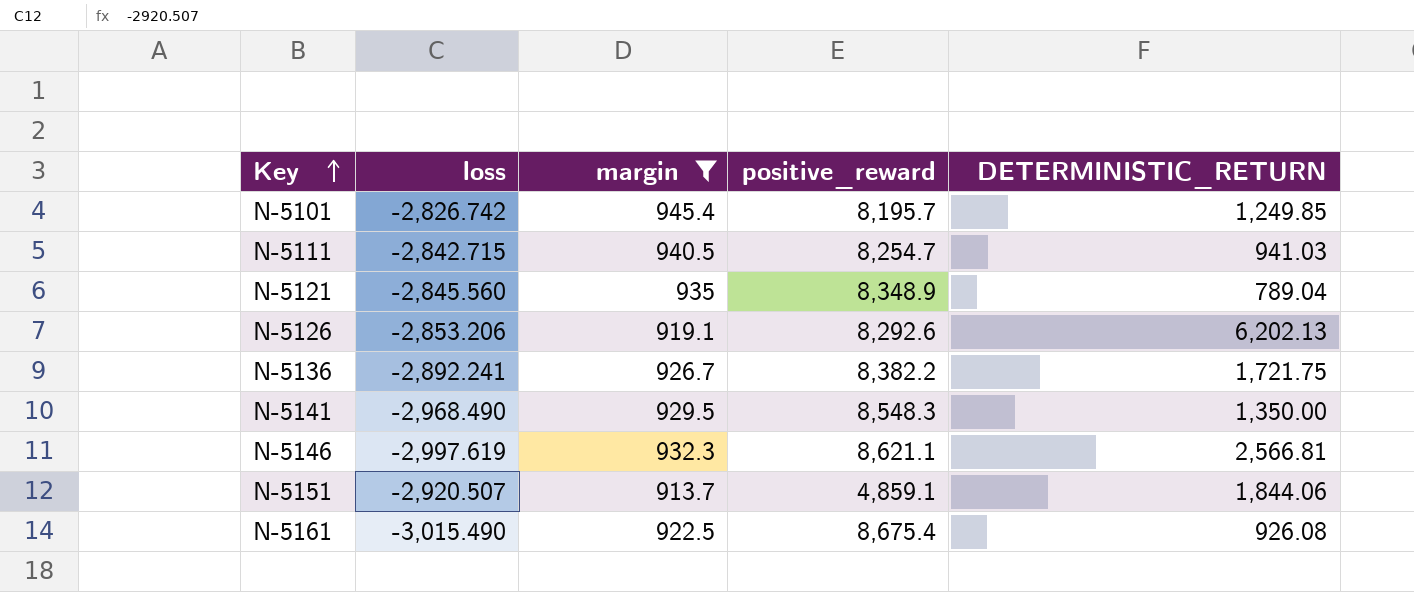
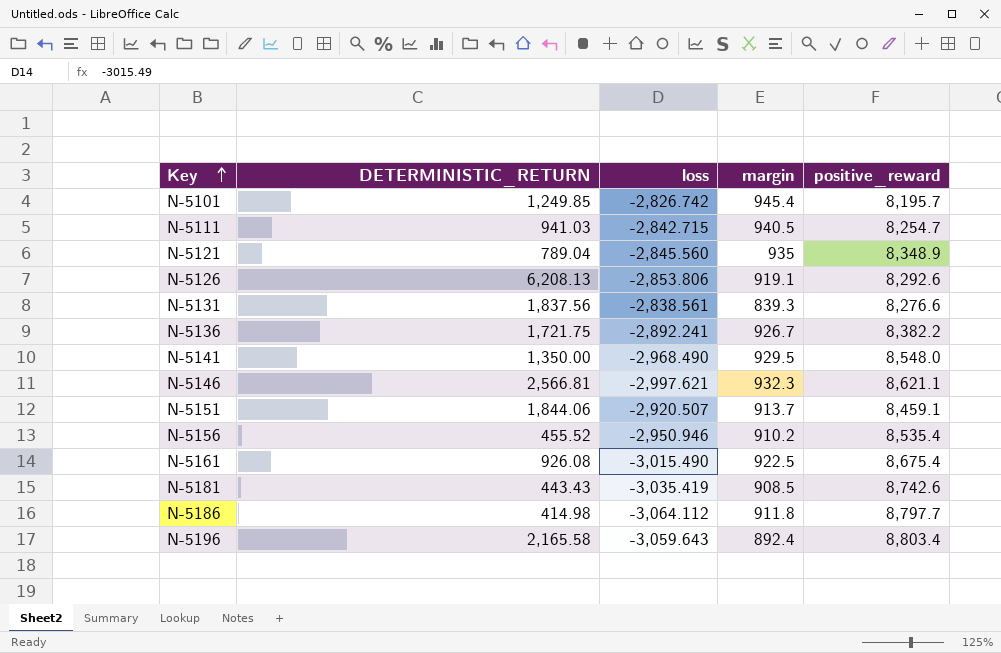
filter: margin >= 913.7 -> none
column DETERMINISTIC_RETURN | position: 5 -> 2
N-5126 | DETERMINISTIC_RETURN: 6,202.13 -> 6,208.13
N-5126 | loss: -2,853.206 -> -2,853.806
N-5141 | positive_reward: 8,548.3 -> 8,548.0
N-5146 | loss: -2,997.619 -> -2,997.621
N-5151 | positive_reward: 4,859.1 -> 8,459.1

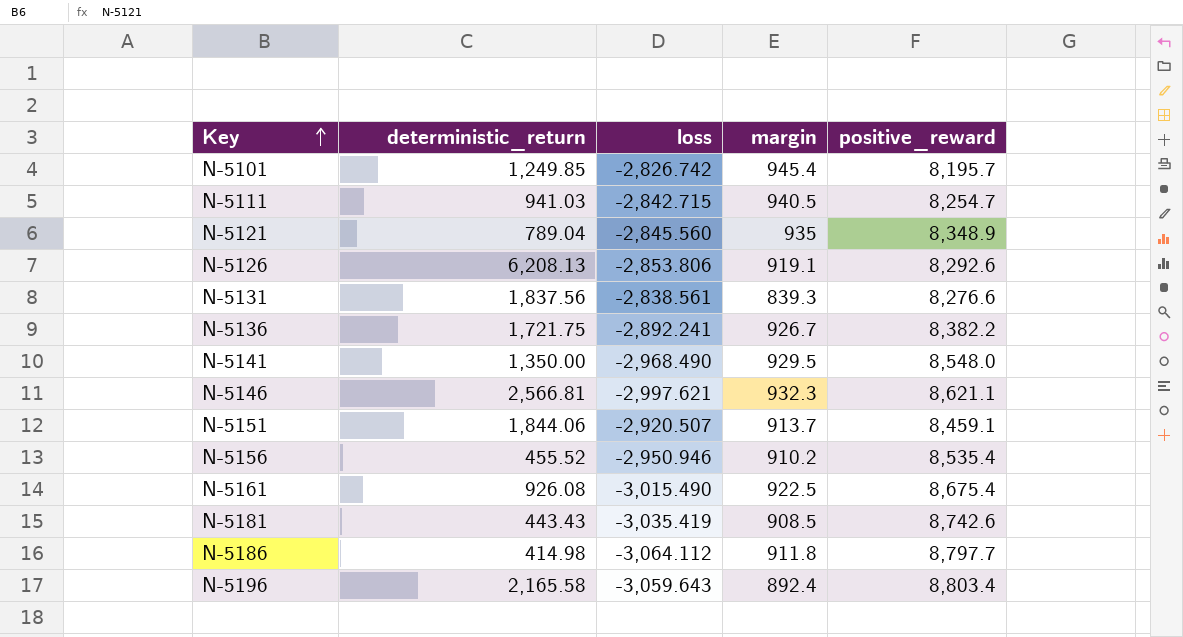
column name: DETERMINISTIC_RETURN -> deterministic_return

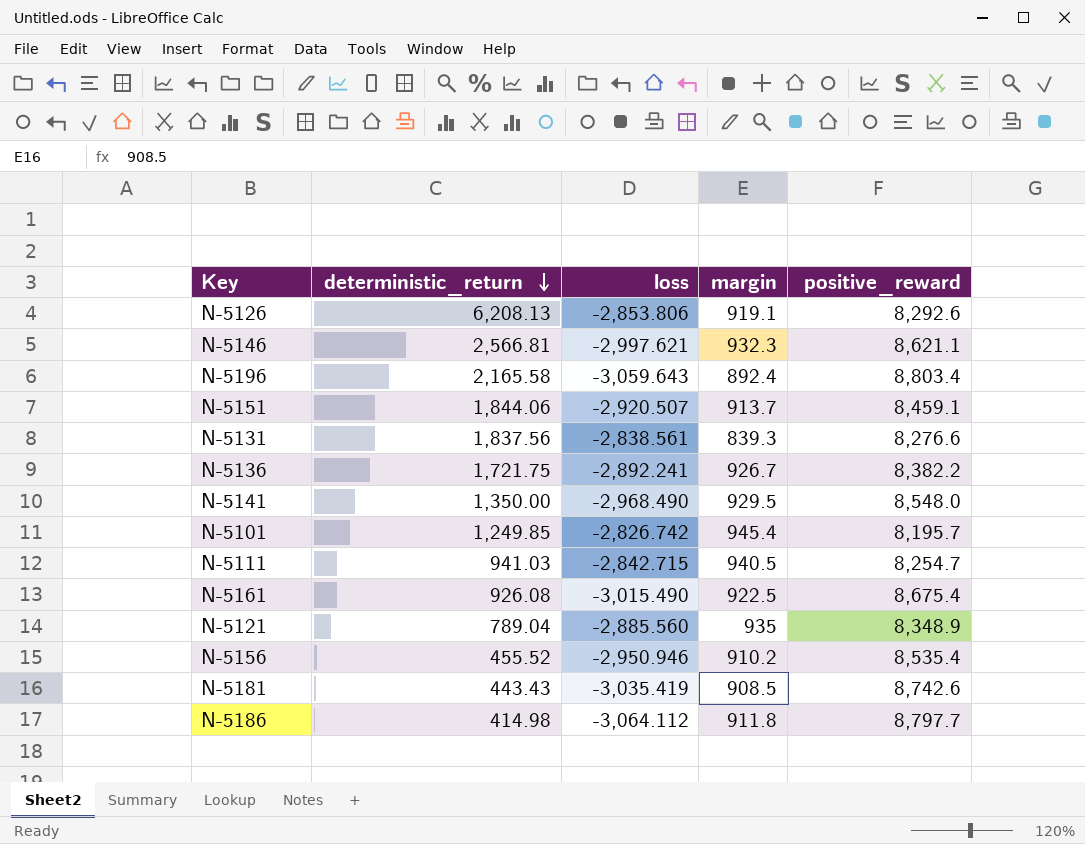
row order: Key ascending -> deterministic_return descending
N-5121 | loss: -2,845.560 -> -2,885.560

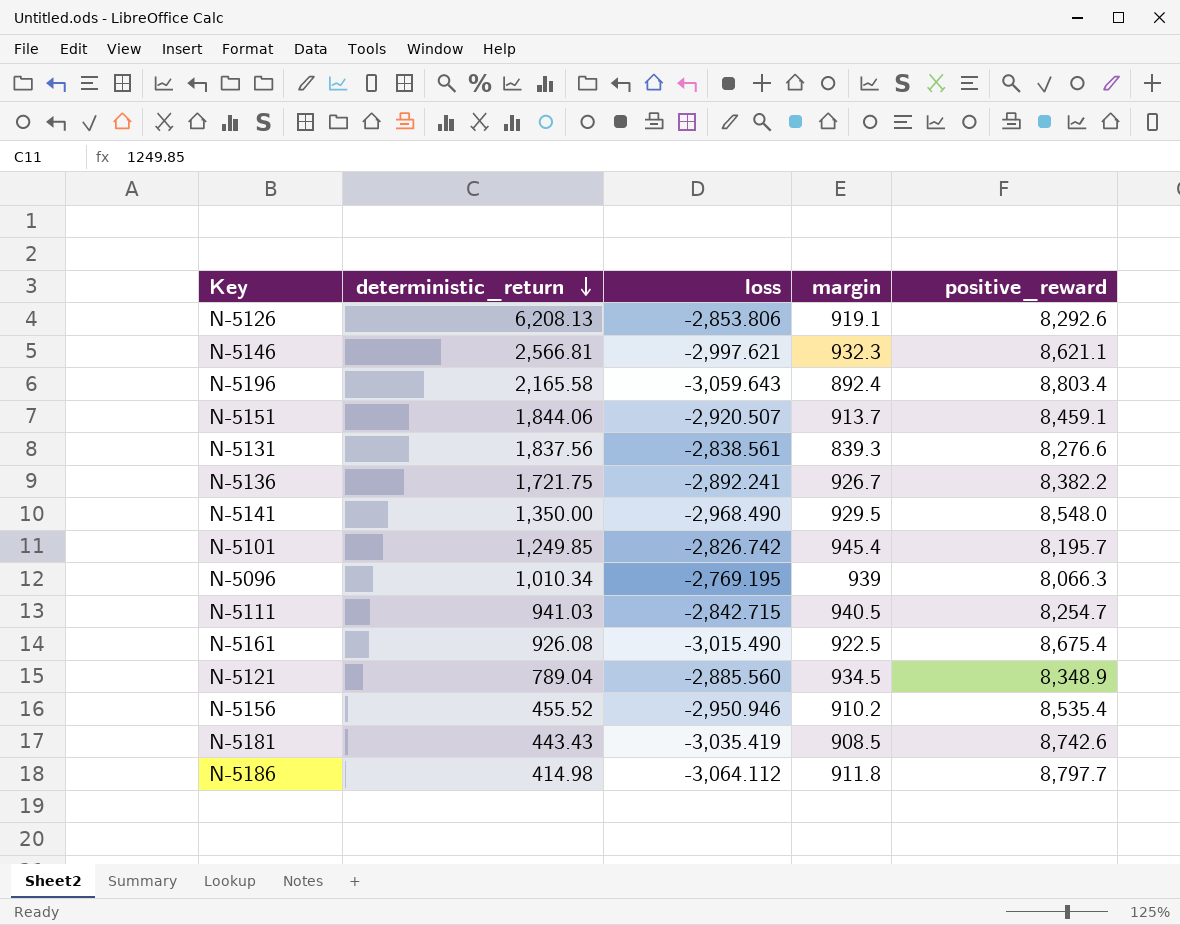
row N-5096: none -> 1,010.34 | -2,769.195 | 939 | 8,066.3
N-5121 | margin: 935 -> 934.5

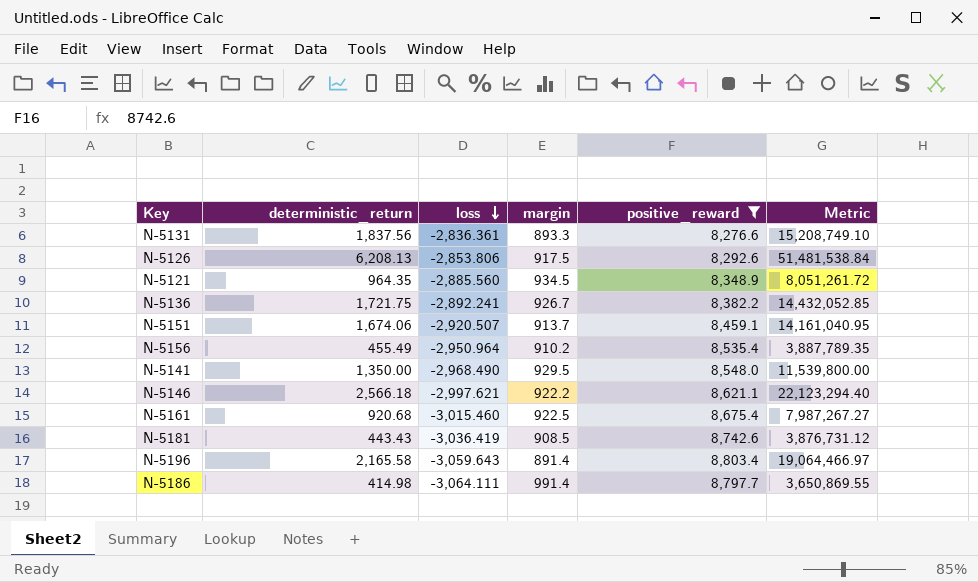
filter: none -> positive_reward >= 8,276.6
row order: deterministic_return descending -> loss descending
column Metric | formula: none -> [deterministic_return] * [positive_reward]
N-5131 | loss: -2,838.561 -> -2,836.361
N-5131 | margin: 839.3 -> 893.3
N-5126 | margin: 919.1 -> 917.5
N-5121 | deterministic_return: 789.04 -> 964.35
N-5151 | deterministic_return: 1,844.06 -> 1,674.06
N-5156 | deterministic_return: 455.52 -> 455.49
N-5156 | loss: -2,950.946 -> -2,950.964
N-5146 | deterministic_return: 2,566.81 -> 2,566.18
N-5146 | margin: 932.3 -> 922.2
N-5161 | deterministic_return: 926.08 -> 920.68
N-5161 | loss: -3,015.490 -> -3,015.460
N-5181 | loss: -3,035.419 -> -3,036.419
N-5196 | margin: 892.4 -> 891.4
N-5186 | loss: -3,064.112 -> -3,064.111
N-5186 | margin: 911.8 -> 991.4

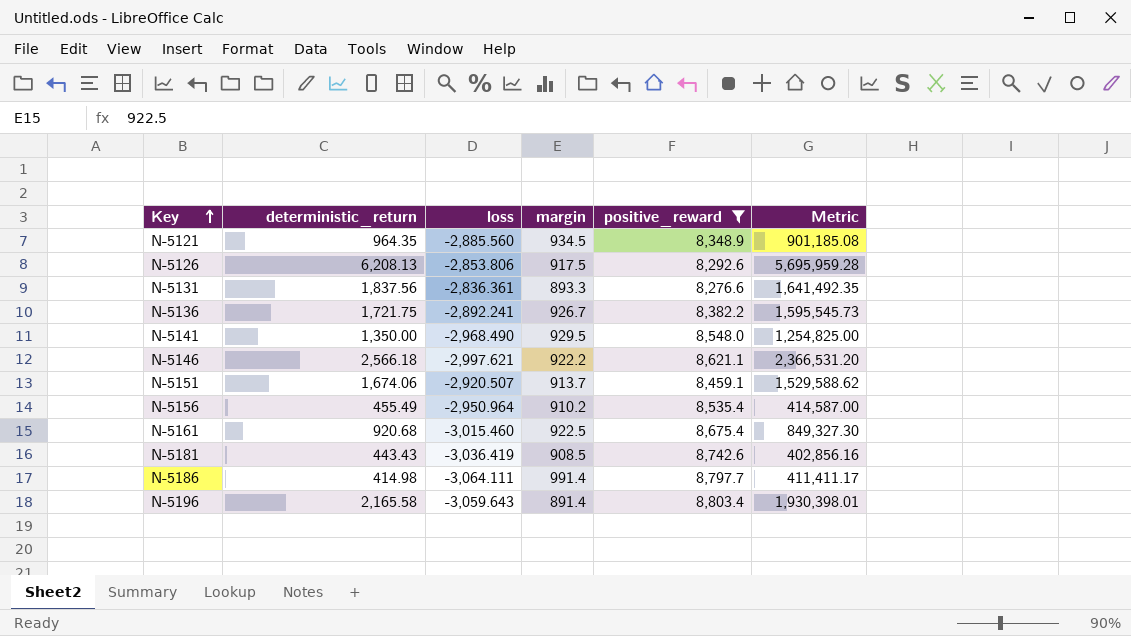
row order: loss descending -> Key ascending
column Metric | formula: [deterministic_return] * [positive_reward] -> [deterministic_return] * [margin]

